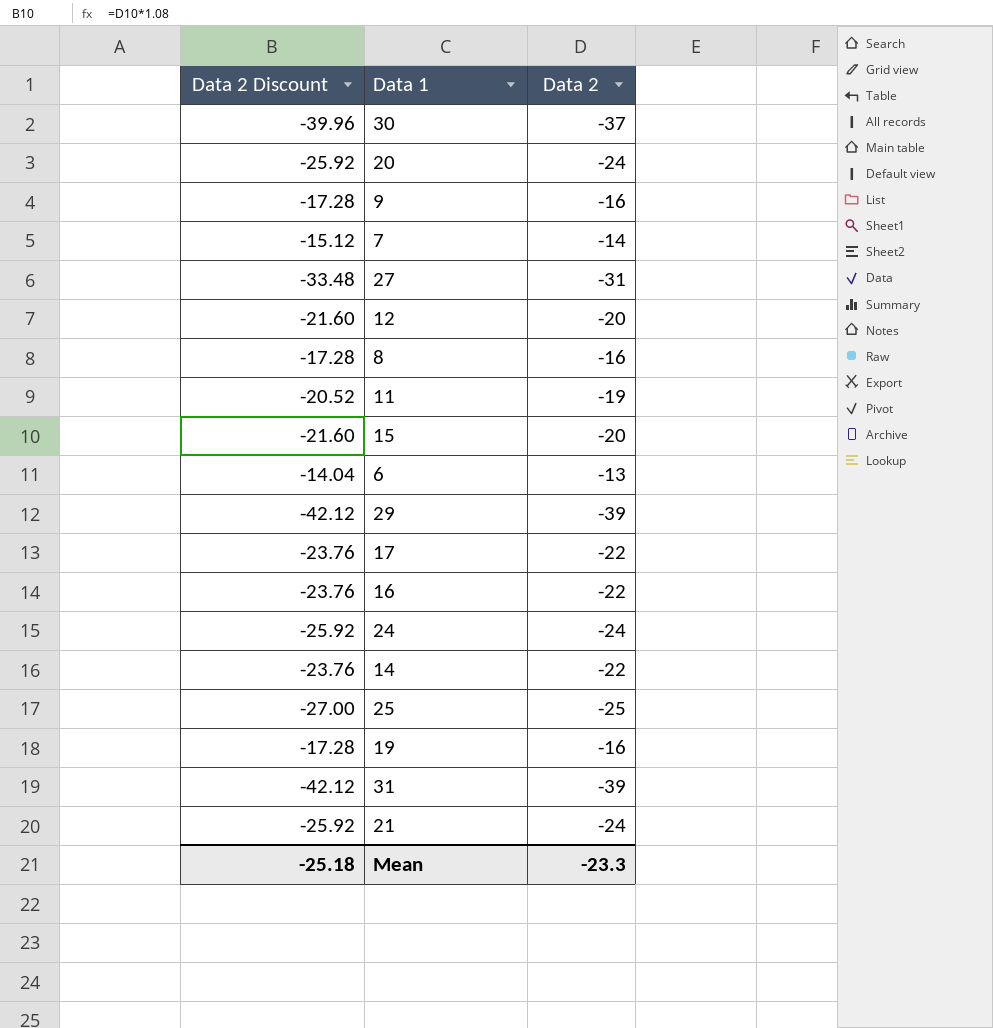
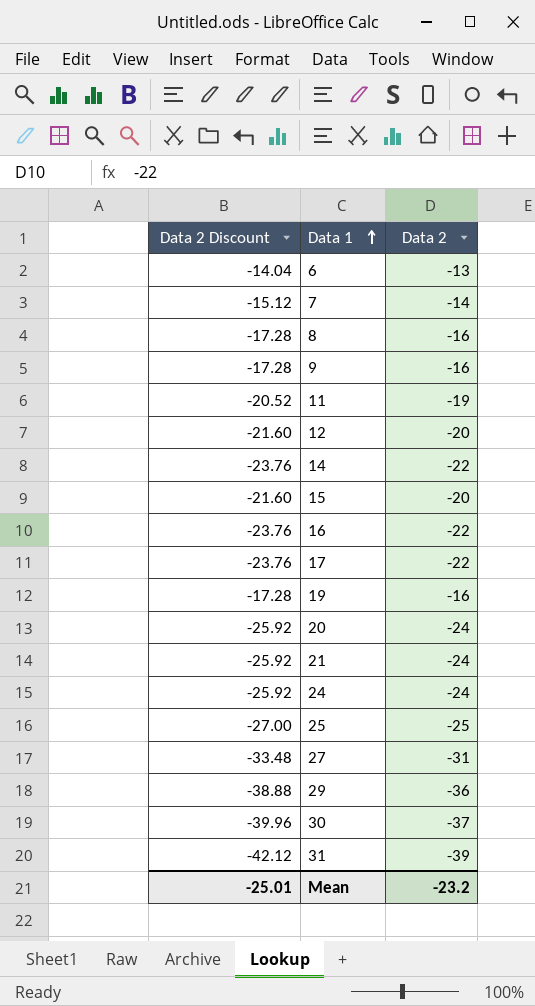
row order: none -> Data 1 ascending
29 | Data 2 Discount: -42.12 -> -38.88
29 | Data 2: -39 -> -36
Mean | Data 2 Discount: -25.18 -> -25.01
Mean | Data 2: -23.3 -> -23.2

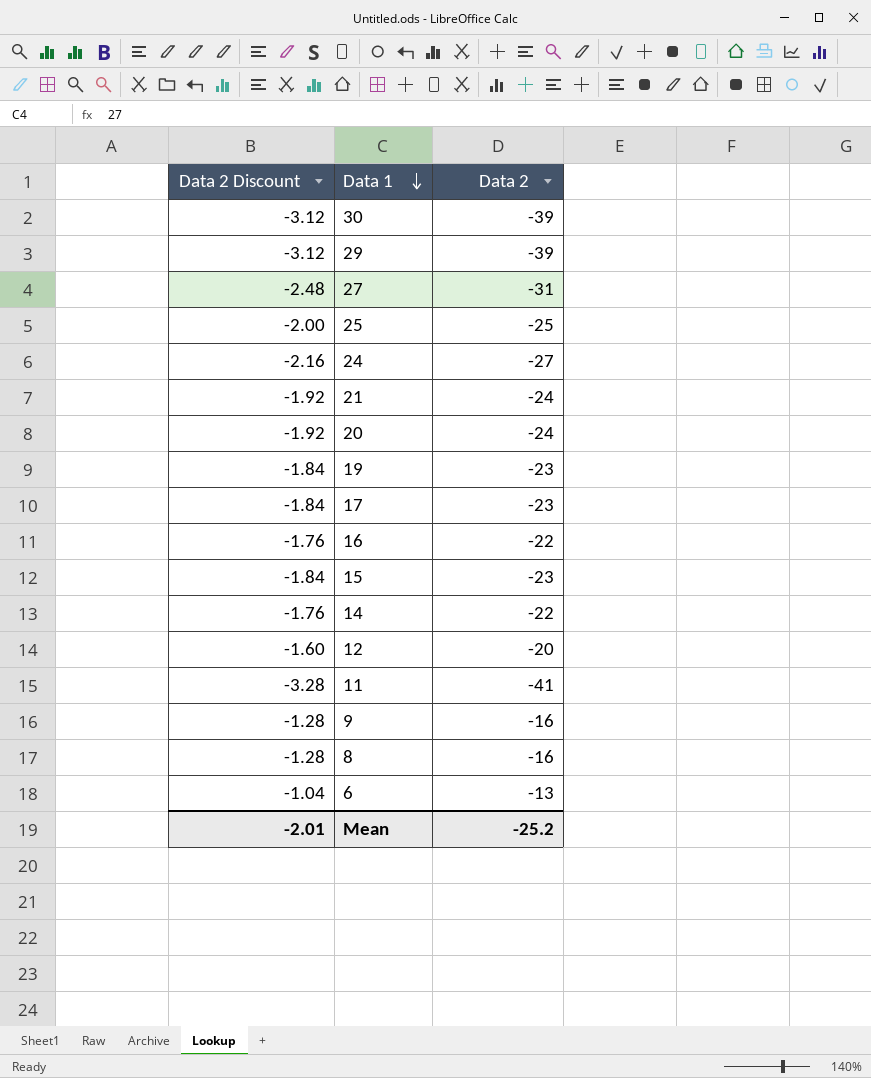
row order: Data 1 ascending -> Data 1 descending
column Data 2 Discount | formula: [Data 2] * 1.08 -> [Data 2] * 0.08
row 7: -15.12 | -14 -> none
row 31: -42.12 | -39 -> none
30 | Data 2: -37 -> -39
29 | Data 2: -36 -> -39
24 | Data 2: -24 -> -27
19 | Data 2: -16 -> -23
17 | Data 2: -22 -> -23
15 | Data 2: -20 -> -23
11 | Data 2: -19 -> -41
Mean | Data 2 Discount: -25.01 -> -2.01
Mean | Data 2: -23.2 -> -25.2

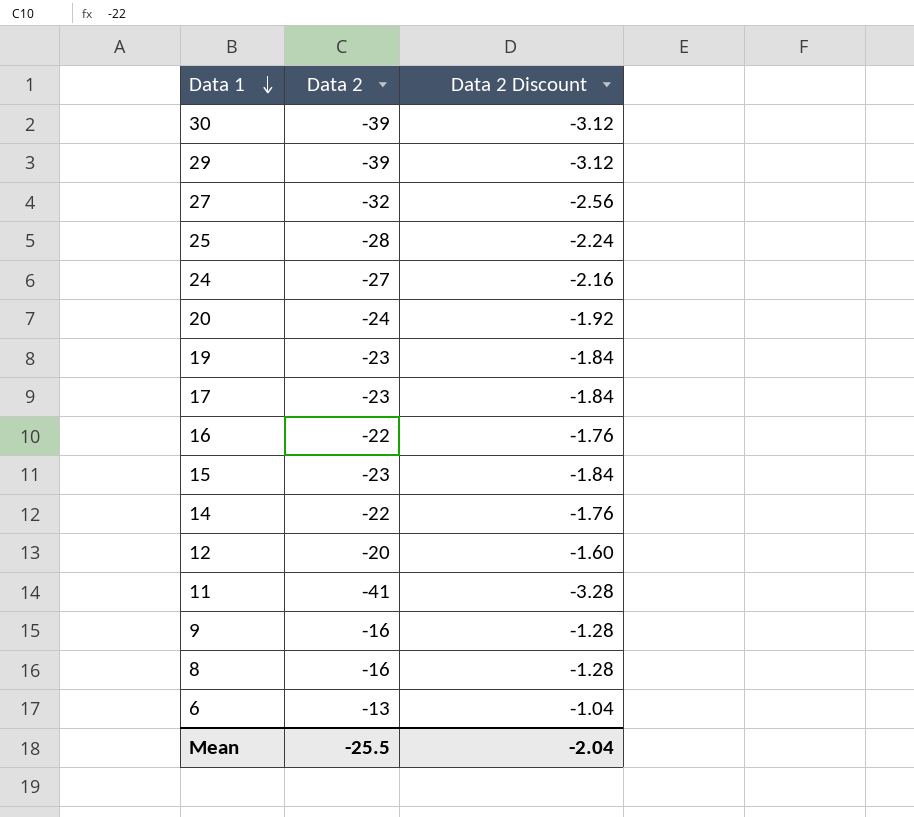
column Data 2 Discount | position: 1 -> 3
row 21: -1.92 | -24 -> none
27 | Data 2: -31 -> -32
27 | Data 2 Discount: -2.48 -> -2.56
25 | Data 2: -25 -> -28
25 | Data 2 Discount: -2.00 -> -2.24
Mean | Data 2: -25.2 -> -25.5
Mean | Data 2 Discount: -2.01 -> -2.04

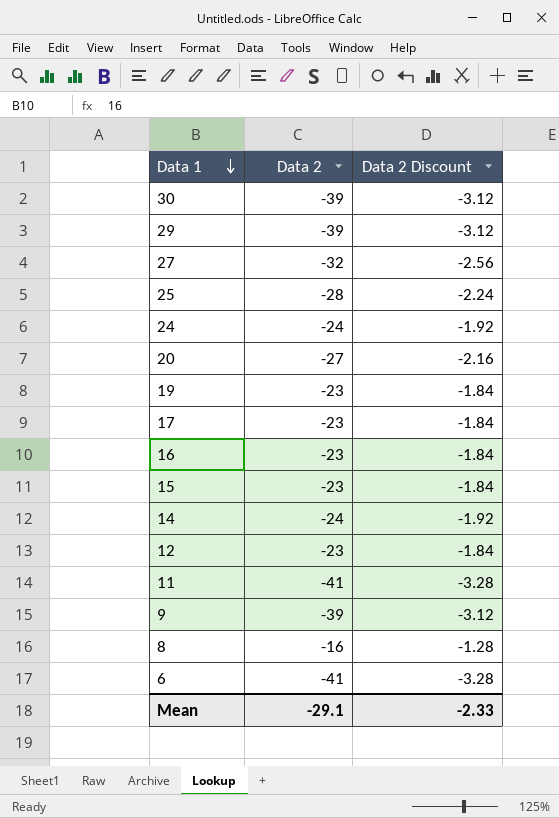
24 | Data 2: -27 -> -24
24 | Data 2 Discount: -2.16 -> -1.92
20 | Data 2: -24 -> -27
20 | Data 2 Discount: -1.92 -> -2.16
16 | Data 2: -22 -> -23
16 | Data 2 Discount: -1.76 -> -1.84
14 | Data 2: -22 -> -24
14 | Data 2 Discount: -1.76 -> -1.92
12 | Data 2: -20 -> -23
12 | Data 2 Discount: -1.60 -> -1.84
9 | Data 2: -16 -> -39
9 | Data 2 Discount: -1.28 -> -3.12
6 | Data 2: -13 -> -41
6 | Data 2 Discount: -1.04 -> -3.28
Mean | Data 2: -25.5 -> -29.1
Mean | Data 2 Discount: -2.04 -> -2.33

